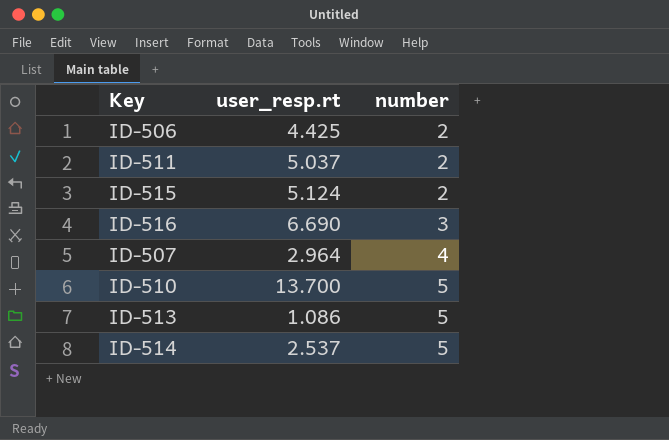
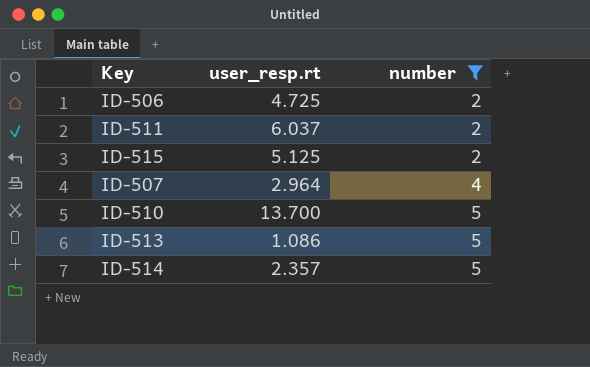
filter: none -> number != 3
ID-506 | user_resp.rt: 4.425 -> 4.725
ID-511 | user_resp.rt: 5.037 -> 6.037
ID-515 | user_resp.rt: 5.124 -> 5.125
ID-514 | user_resp.rt: 2.537 -> 2.357

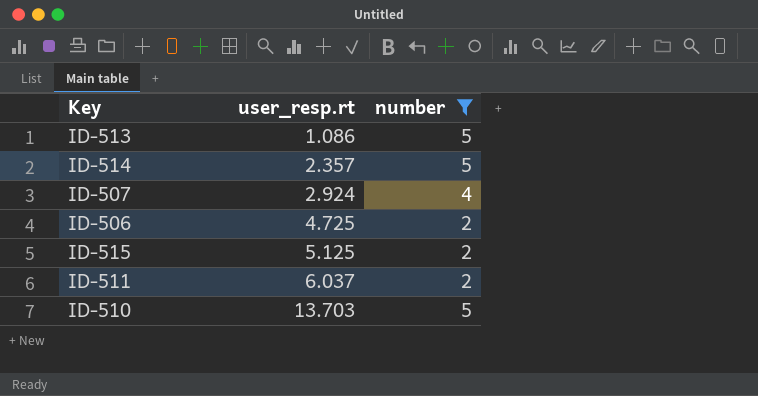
row order: number ascending -> user_resp.rt ascending
ID-507 | user_resp.rt: 2.964 -> 2.924
ID-510 | user_resp.rt: 13.700 -> 13.703

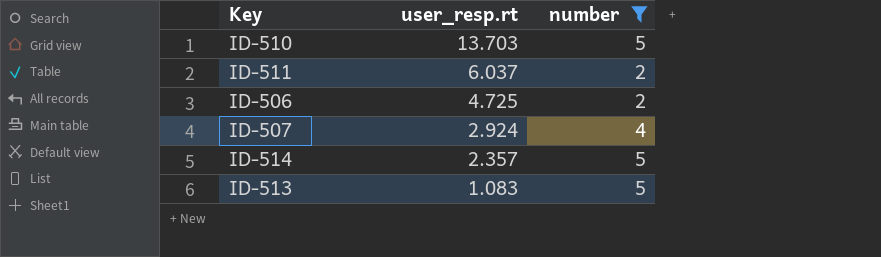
row order: user_resp.rt ascending -> user_resp.rt descending
row ID-515: 5.125 | 2 -> none
ID-513 | user_resp.rt: 1.086 -> 1.083

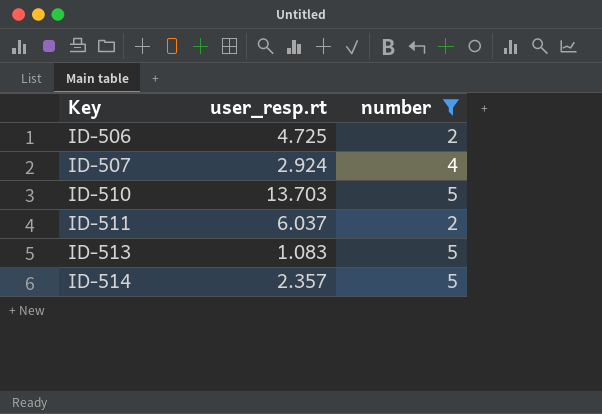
row order: user_resp.rt descending -> Key ascending

